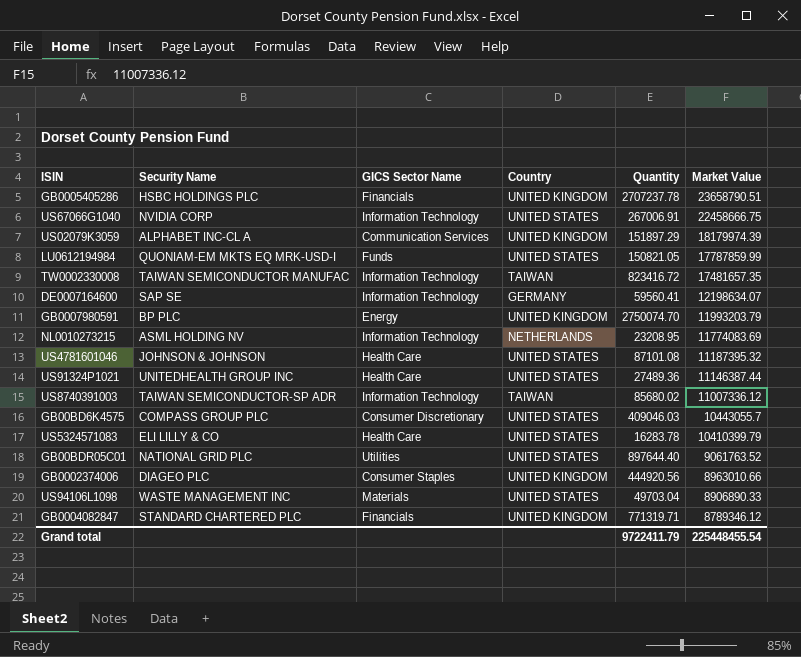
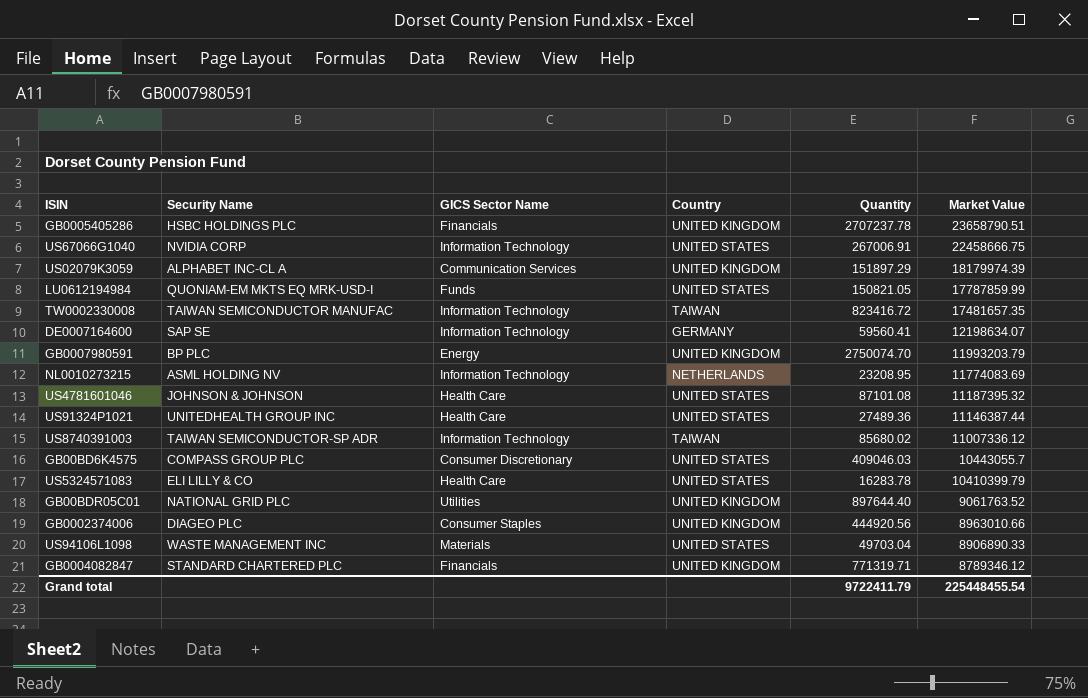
GB00BDR05C01 | Country: UNITED STATES -> UNITED KINGDOM

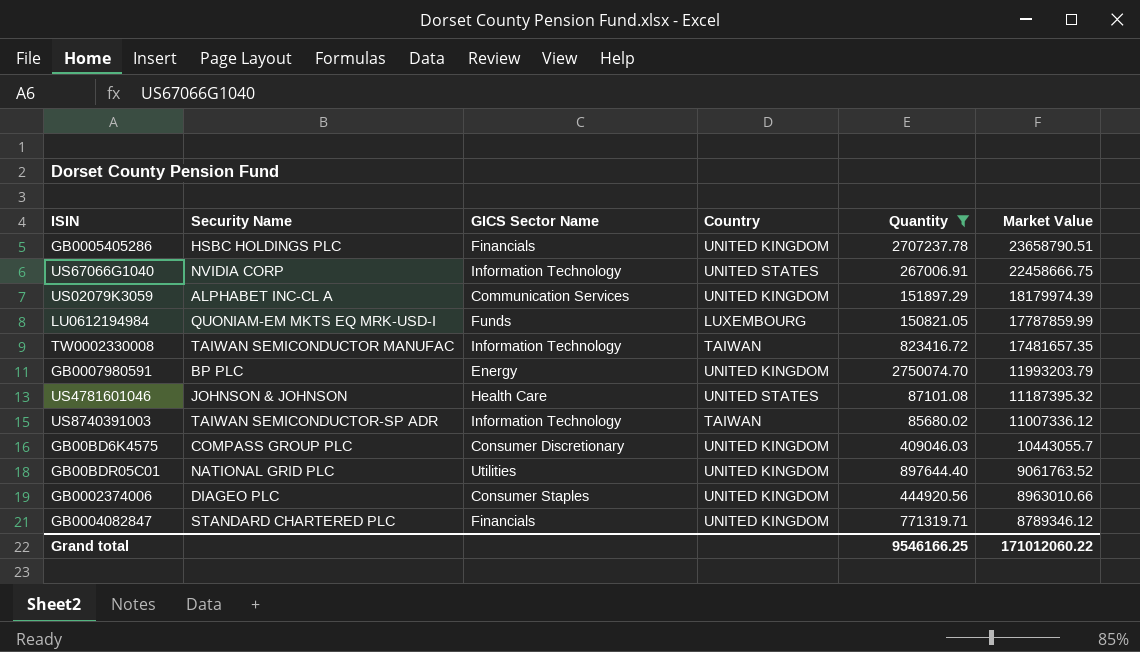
filter: none -> Quantity >= 85680.02
LU0612194984 | Country: UNITED STATES -> LUXEMBOURG
GB00BD6K4575 | Country: UNITED STATES -> UNITED KINGDOM
Grand total | Quantity: 9722411.79 -> 9546166.25
Grand total | Market Value: 225448455.54 -> 171012060.22

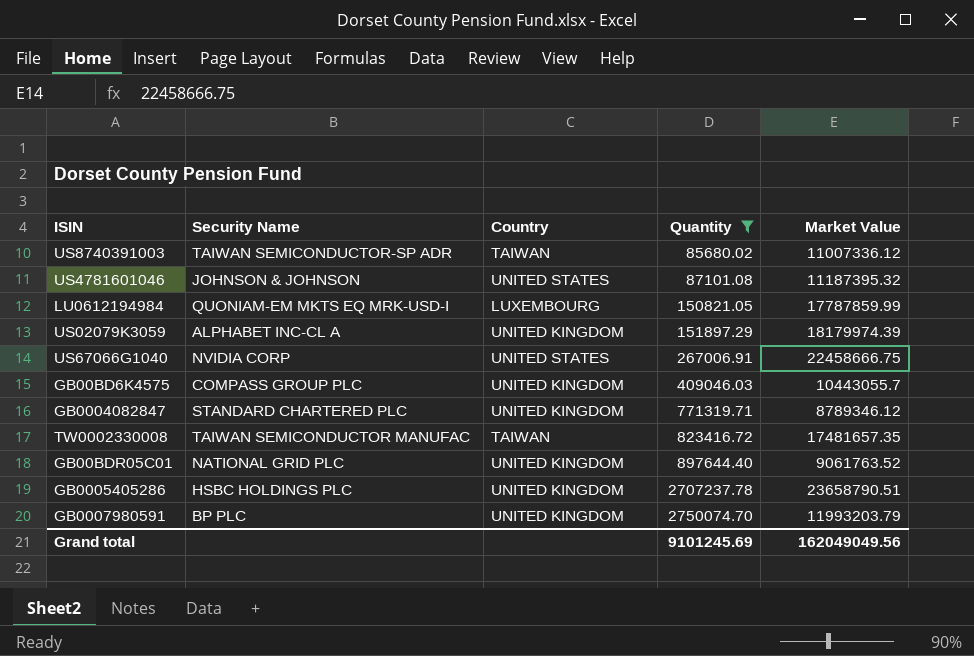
row order: Market Value descending -> Quantity ascending
column GICS Sector Name | position: 3 -> none
row GB0002374006: DIAGEO PLC | Consumer Staples | UNITED KINGDOM | 444920.56 | 8963010.66 -> none
Grand total | Quantity: 9546166.25 -> 9101245.69
Grand total | Market Value: 171012060.22 -> 162049049.56

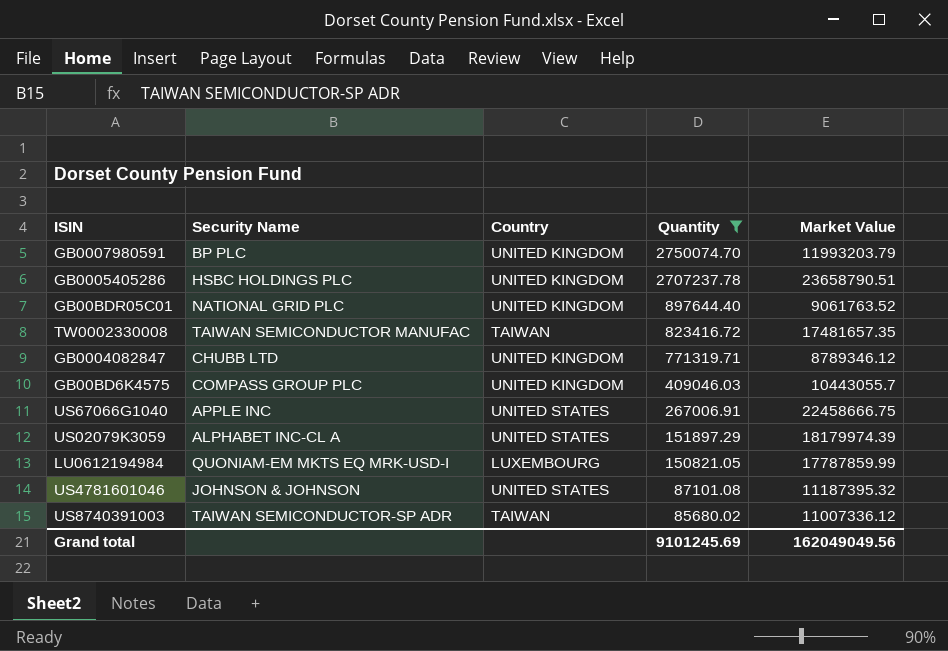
row order: Quantity ascending -> Quantity descending
GB0004082847 | Security Name: STANDARD CHARTERED PLC -> CHUBB LTD
US67066G1040 | Security Name: NVIDIA CORP -> APPLE INC
US02079K3059 | Country: UNITED KINGDOM -> UNITED STATES

